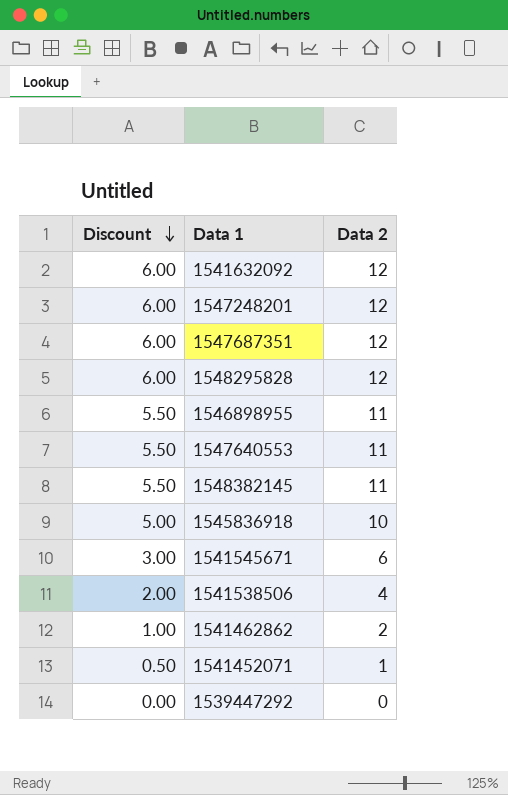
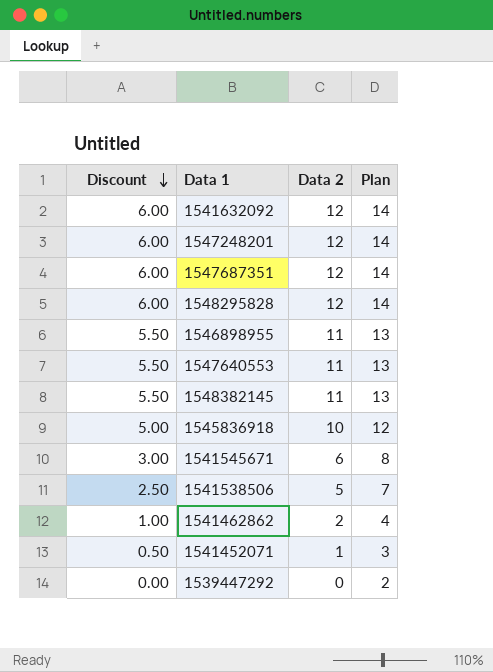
column Plan | formula: none -> [Data 2] + 2
1541538506 | Discount: 2.00 -> 2.50
1541538506 | Data 2: 4 -> 5

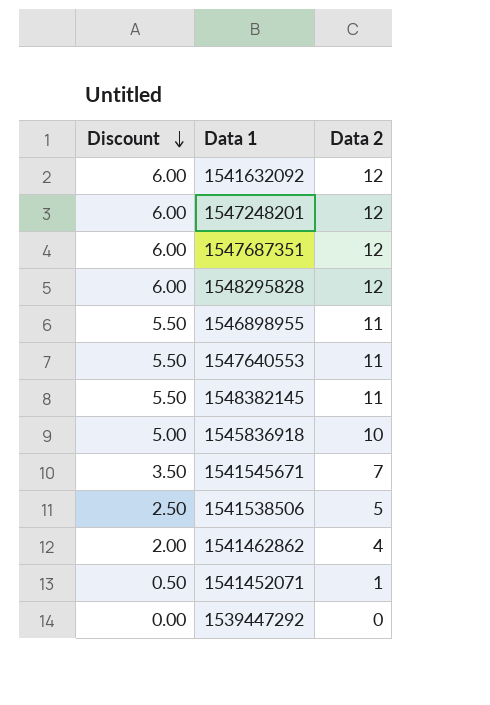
column Plan | formula: [Data 2] + 2 -> none
1541545671 | Discount: 3.00 -> 3.50
1541545671 | Data 2: 6 -> 7
1541462862 | Discount: 1.00 -> 2.00
1541462862 | Data 2: 2 -> 4

